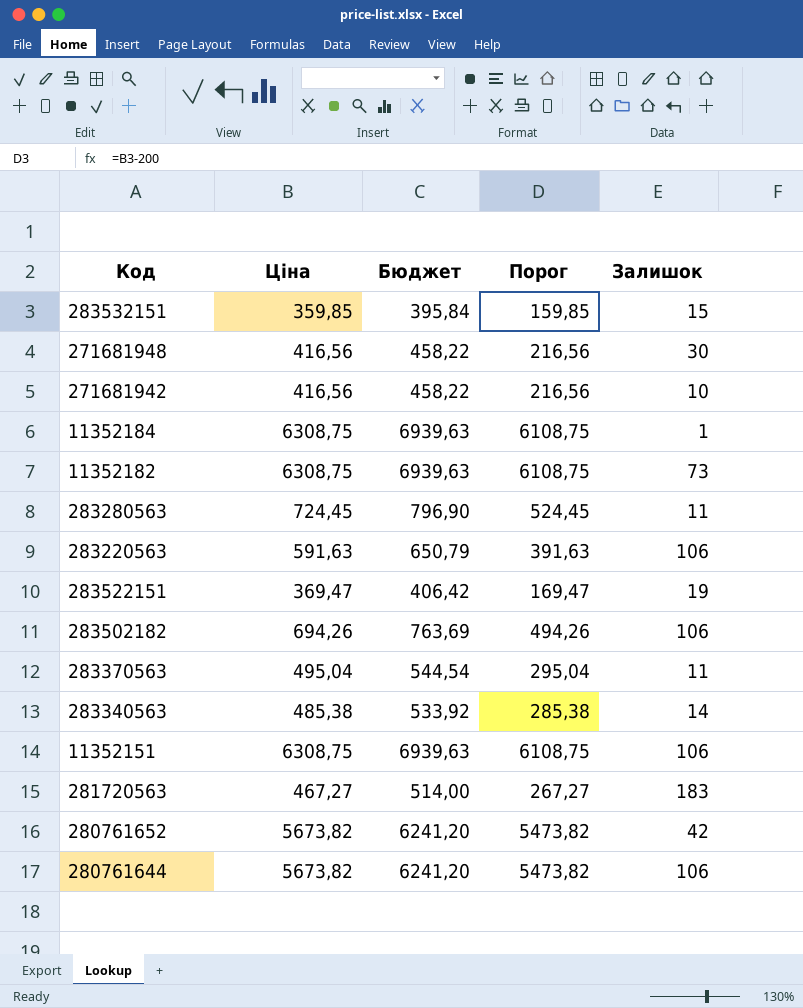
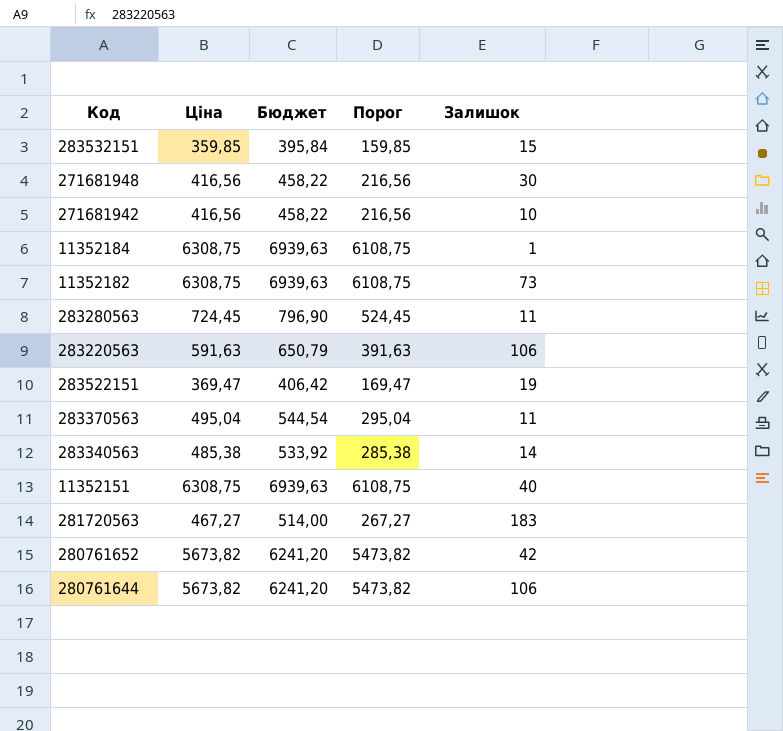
row 283502182: 694,26 | 763,69 | 494,26 | 106 -> none
11352151 | Залишок: 106 -> 40

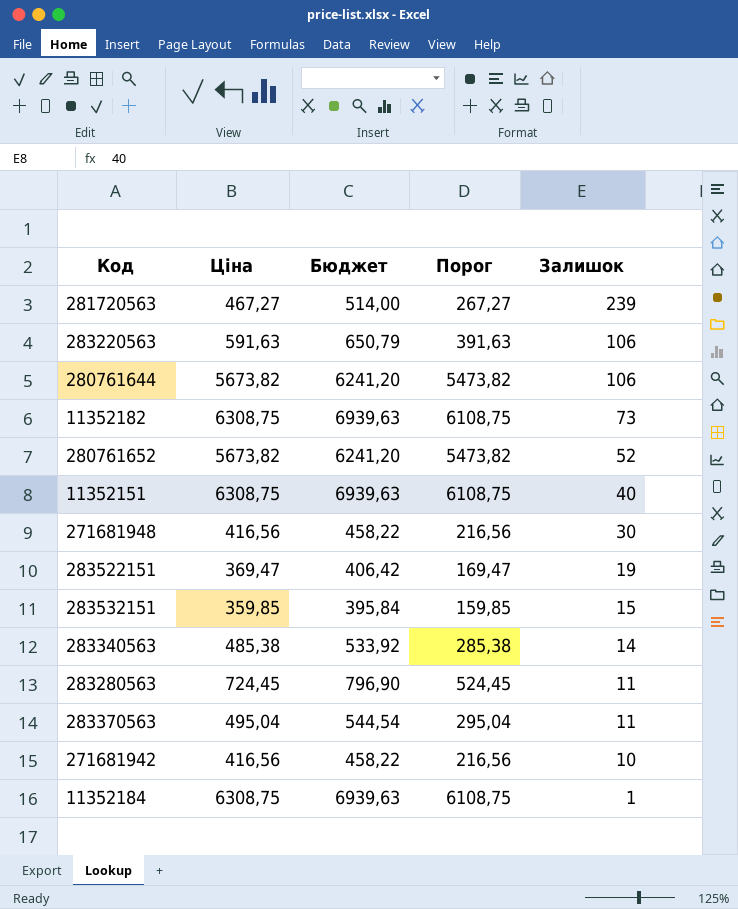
row order: none -> Залишок descending
281720563 | Залишок: 183 -> 239
280761652 | Залишок: 42 -> 52

